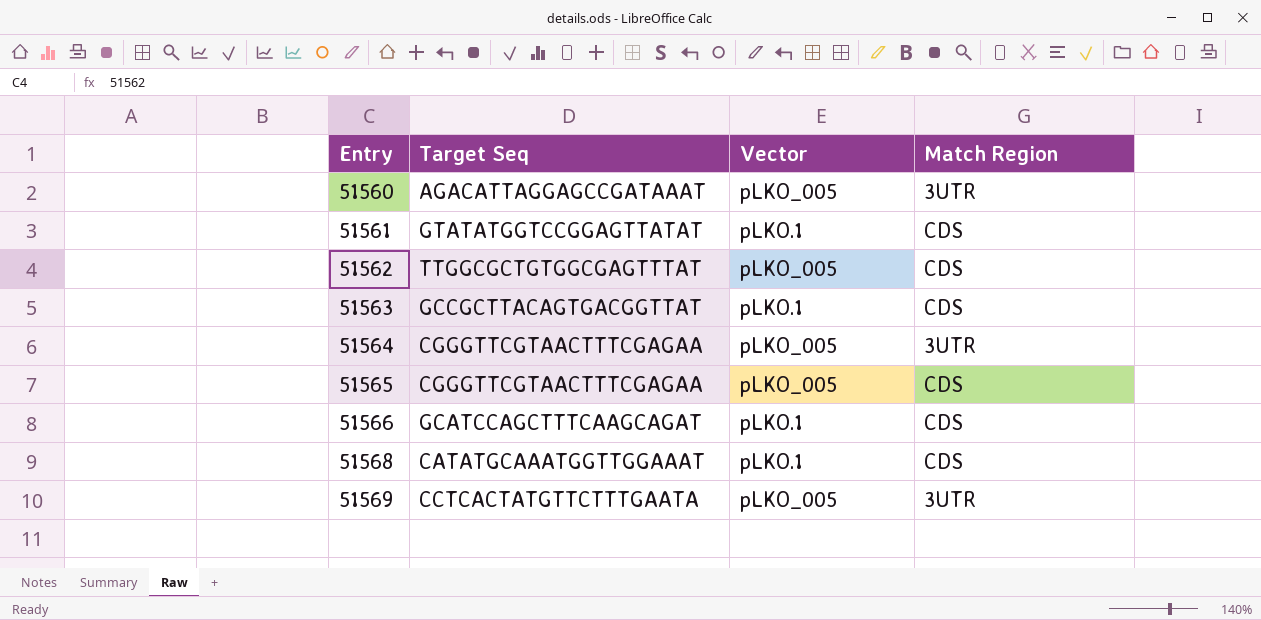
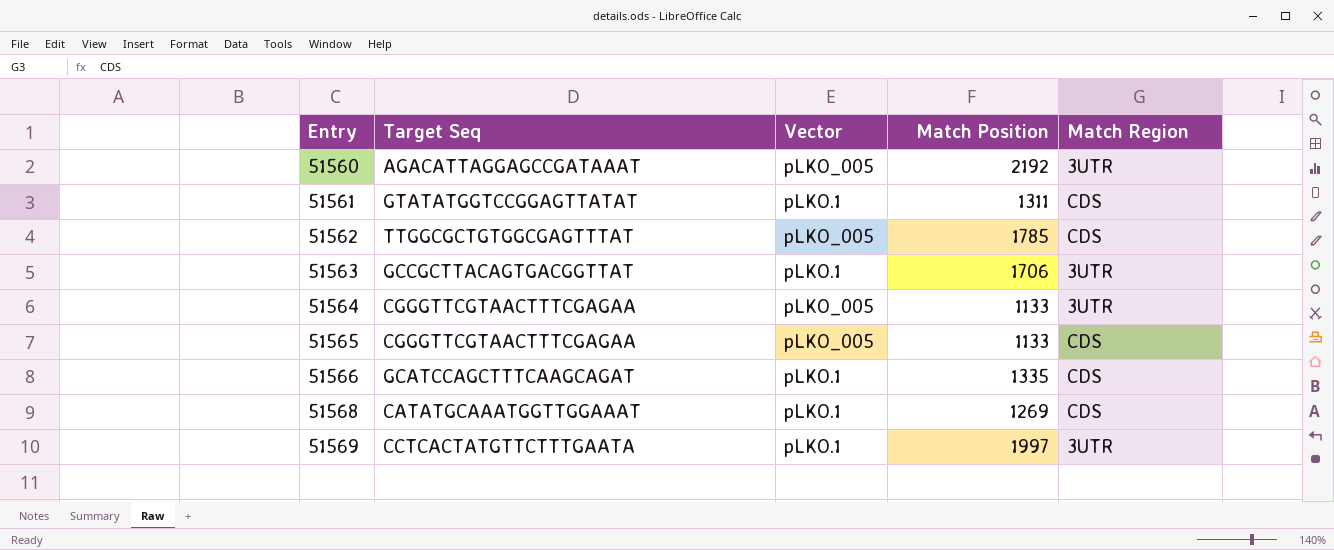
column Match Position | position: none -> 4
51563 | Match Region: CDS -> 3UTR
51569 | Vector: pLKO_005 -> pLKO.1

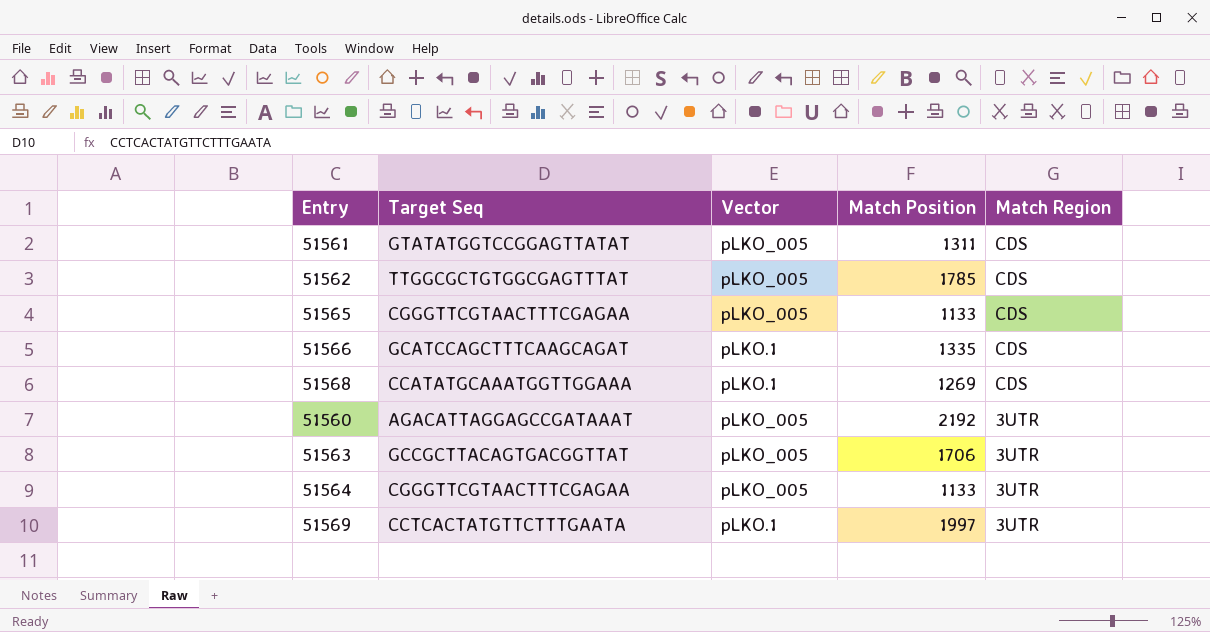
row order: Entry ascending -> Match Region descending
51561 | Vector: pLKO.1 -> pLKO_005
51568 | Target Seq: CATATGCAAATGGTTGGAAAT -> CCATATGCAAATGGTTGGAAA
51563 | Vector: pLKO.1 -> pLKO_005

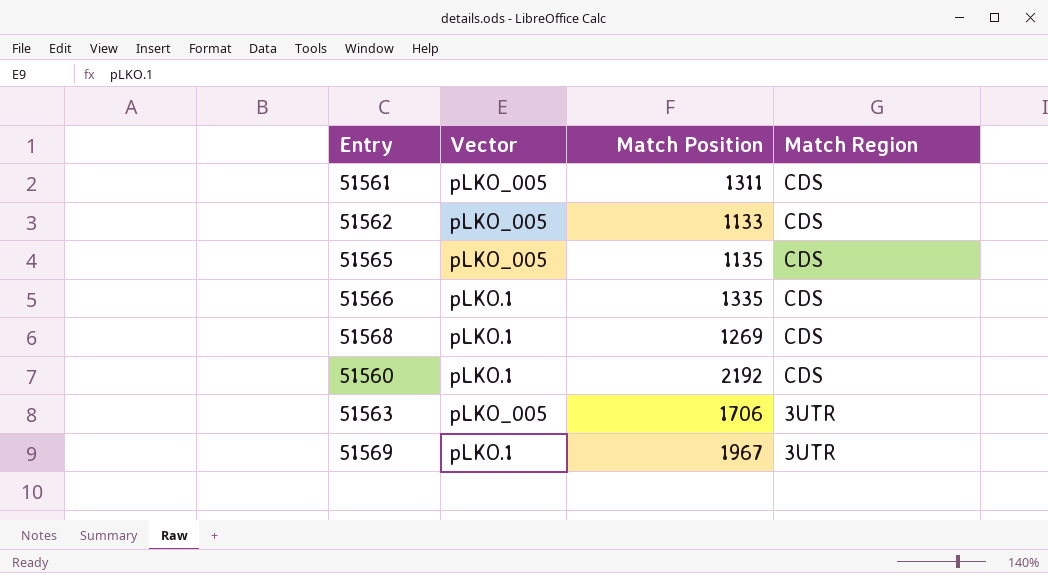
column Target Seq | position: 2 -> none
row 51564: CGGGTTCGTAACTTTCGAGAA | pLKO_005 | 1133 | 3UTR -> none
51562 | Match Position: 1785 -> 1133
51565 | Match Position: 1133 -> 1135
51560 | Vector: pLKO_005 -> pLKO.1
51560 | Match Region: 3UTR -> CDS
51569 | Match Position: 1997 -> 1967

